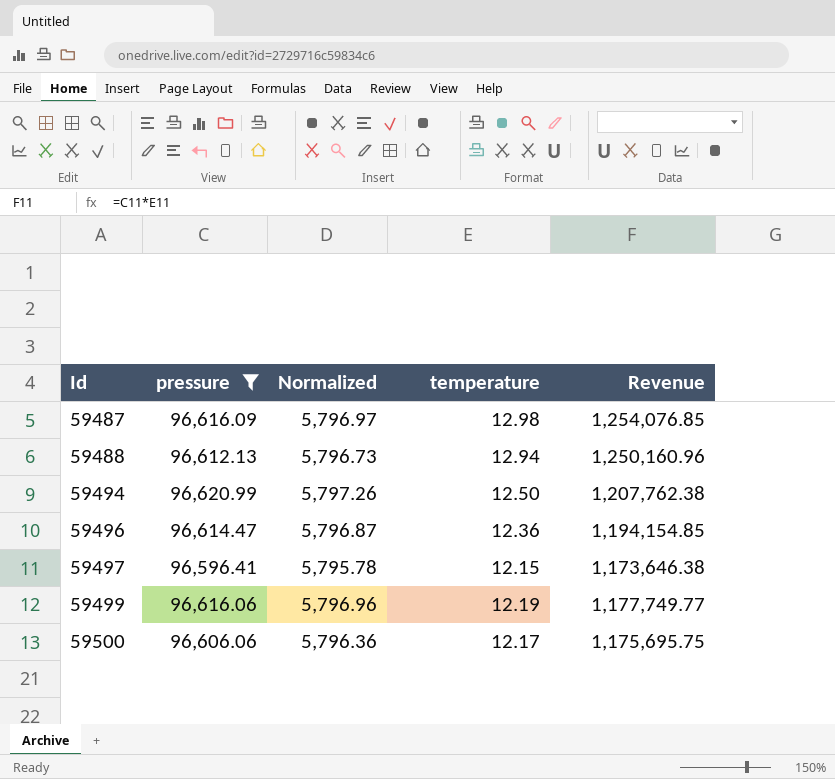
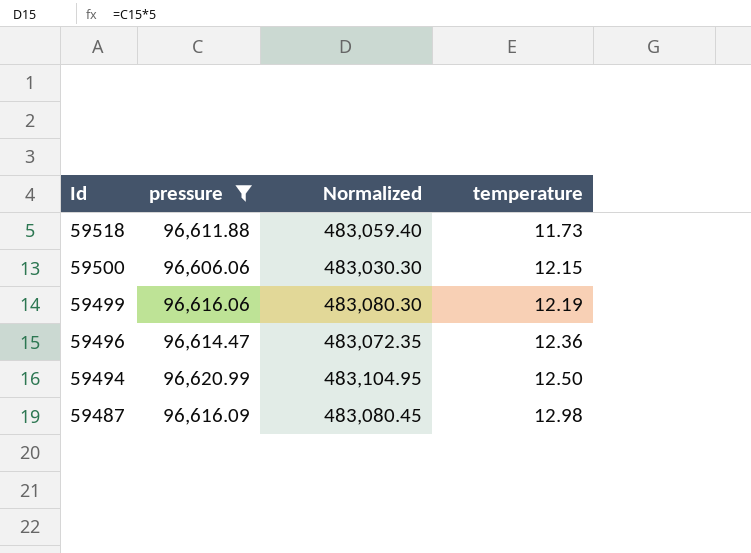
row order: Id ascending -> Id descending
column Revenue | formula: [pressure] * [temperature] -> none
column Normalized | formula: [pressure] * 0.06 -> [pressure] * 5
row 59488: 96,612.13 | 5,796.73 | 12.94 | 1,250,160.96 -> none
row 59497: 96,596.41 | 5,795.78 | 12.15 | 1,173,646.38 -> none
row 59518: none -> 96,611.88 | 483,059.40 | 11.73
59500 | temperature: 12.17 -> 12.15

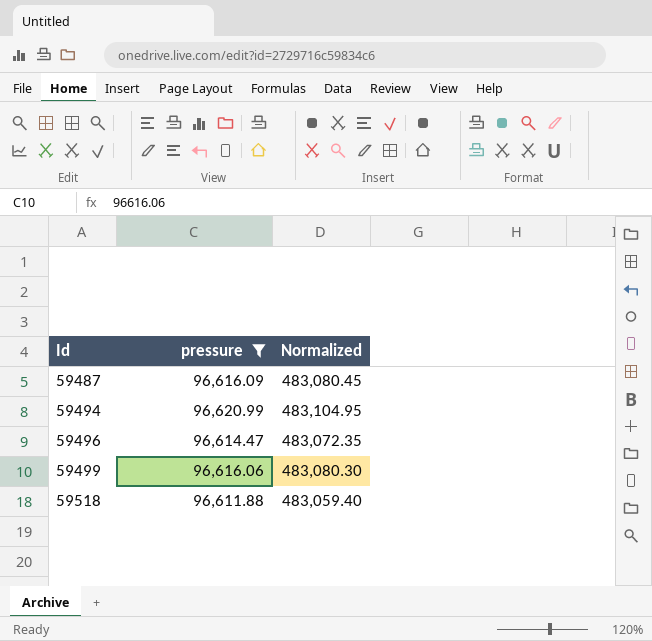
row order: Id descending -> Id ascending
column temperature | position: 4 -> none
row 59500: 96,606.06 | 483,030.30 | 12.15 -> none

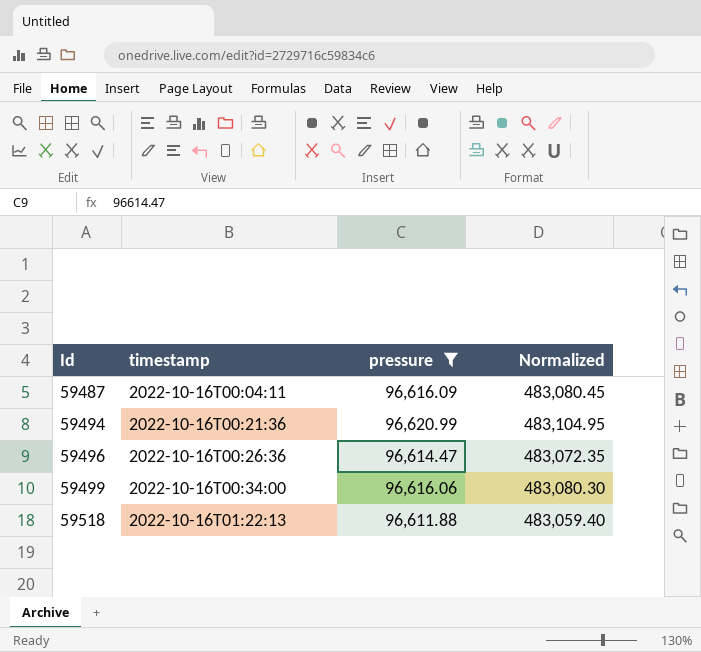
column timestamp | position: none -> 2

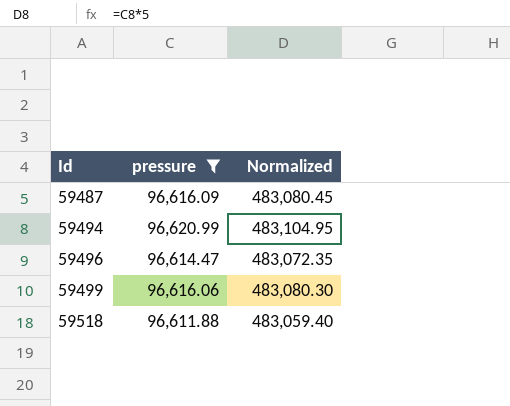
column timestamp | position: 2 -> none

